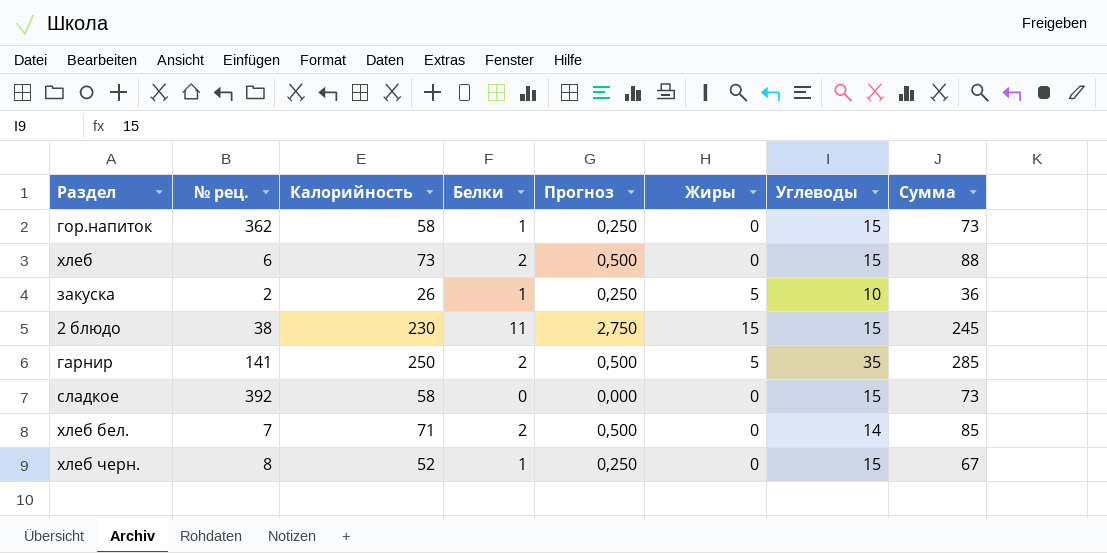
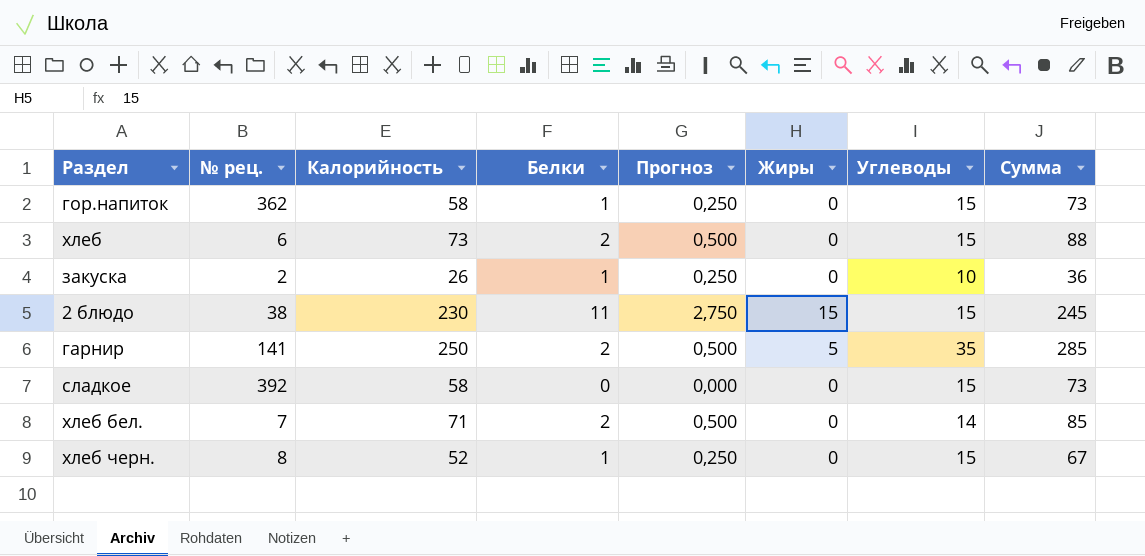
закуска | Жиры: 5 -> 0

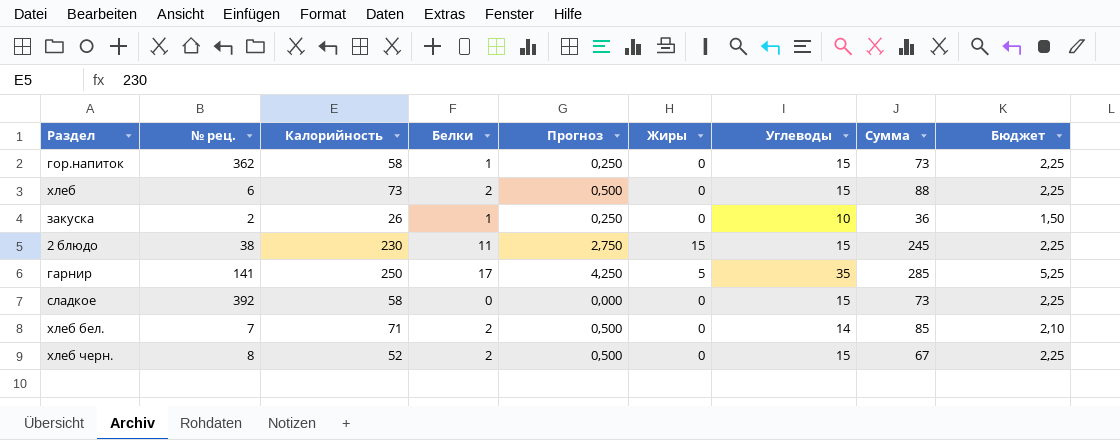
column Бюджет | formula: none -> [Углеводы] * 0,15
гарнир | Белки: 2 -> 17
гарнир | Прогноз: 0,500 -> 4,250
хлеб черн. | Белки: 1 -> 2
хлеб черн. | Прогноз: 0,250 -> 0,500

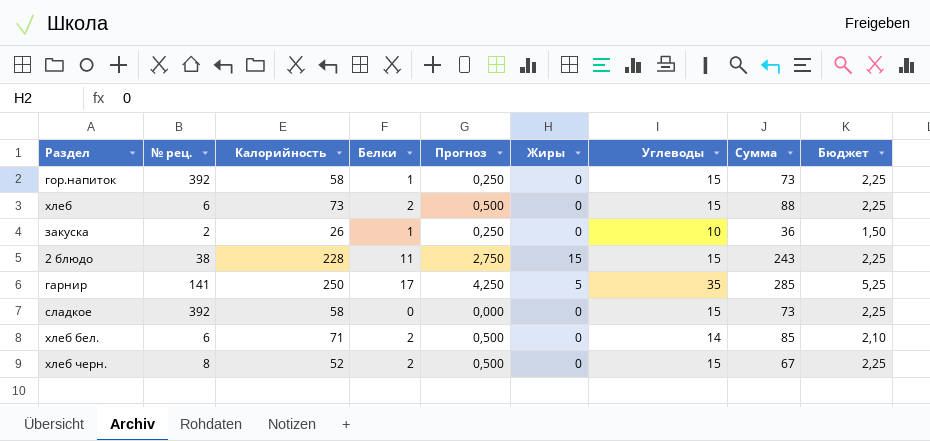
гор.напиток | № рец.: 362 -> 392
2 блюдо | Калорийность: 230 -> 228
2 блюдо | Сумма: 245 -> 243
хлеб бел. | № рец.: 7 -> 6

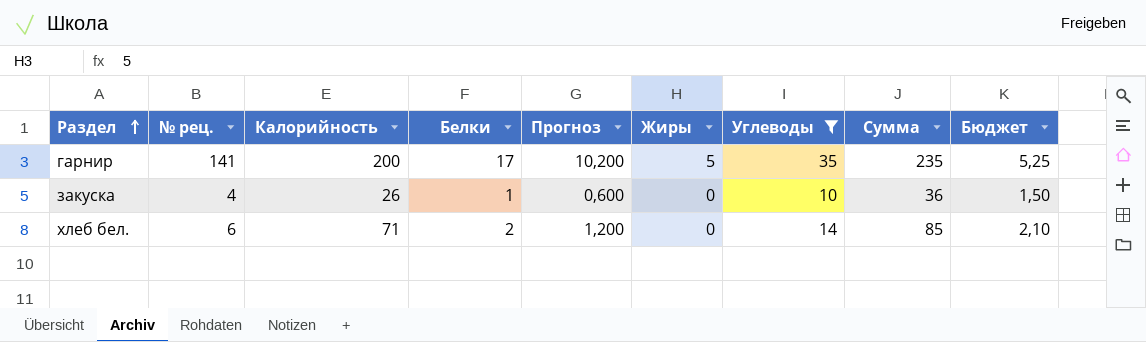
filter: none -> Углеводы != 15
row order: none -> Раздел ascending
column Прогноз | formula: [Белки] * 0,25 -> [Белки] * 0,6
гарнир | Калорийность: 250 -> 200
гарнир | Сумма: 285 -> 235
закуска | № рец.: 2 -> 4

